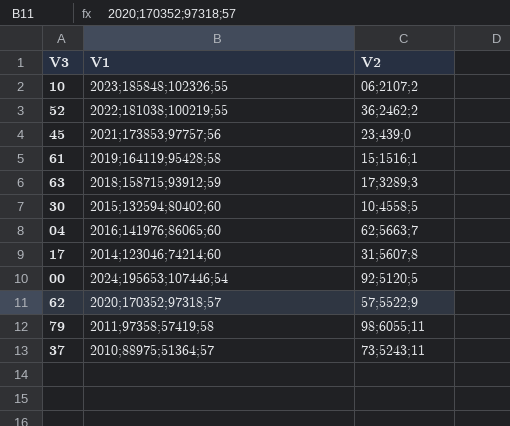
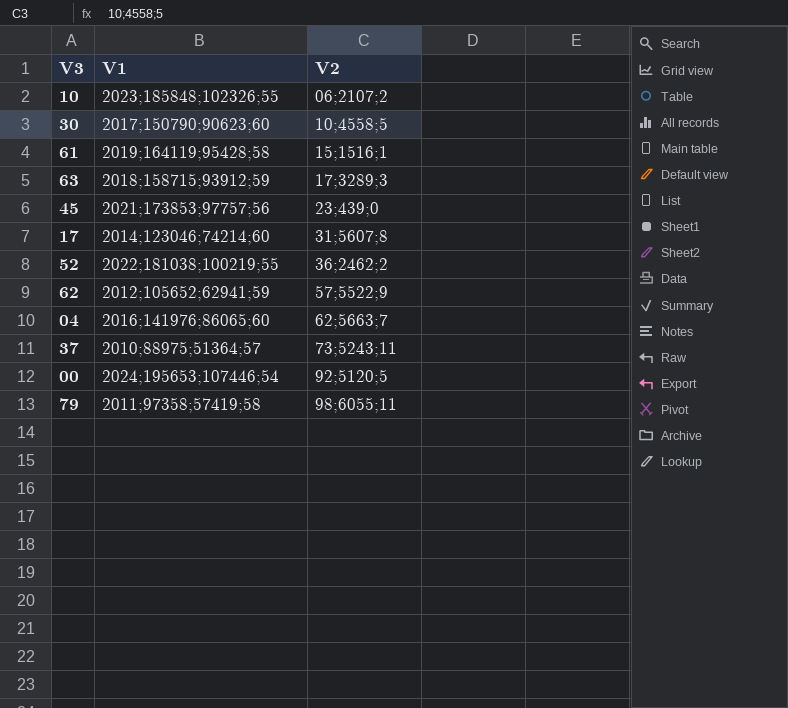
row order: none -> V2 ascending
30 | V1: 2015;132594;80402;60 -> 2017;150790;90623;60
62 | V1: 2020;170352;97318;57 -> 2012;105652;62941;59

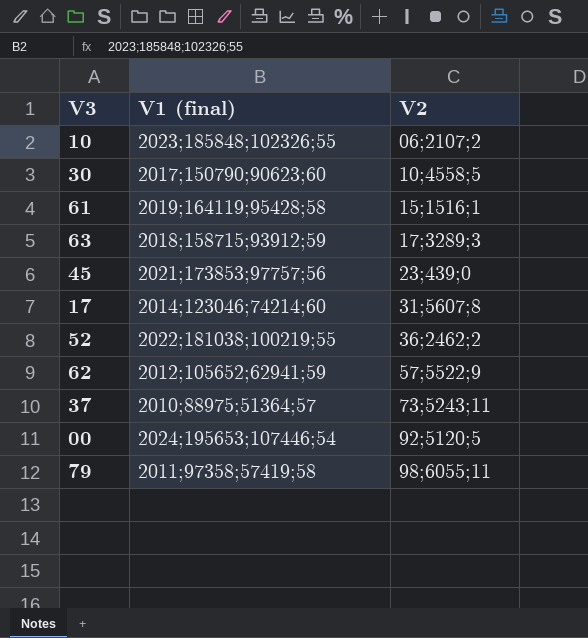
column name: V1 -> V1 (final)
row 04: 2016;141976;86065;60 | 62;5663;7 -> none

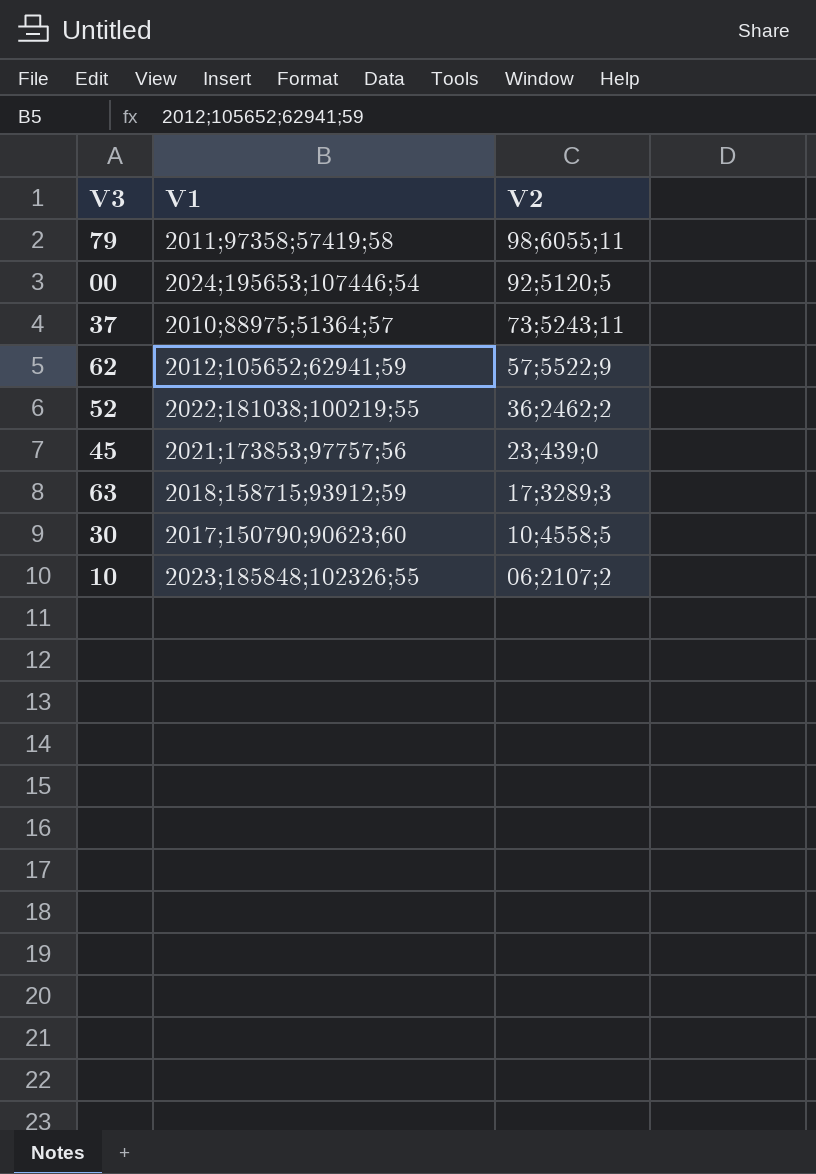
row order: V2 ascending -> V2 descending
column name: V1 (final) -> V1
row 61: 2019;164119;95428;58 | 15;1516;1 -> none
row 17: 2014;123046;74214;60 | 31;5607;8 -> none

